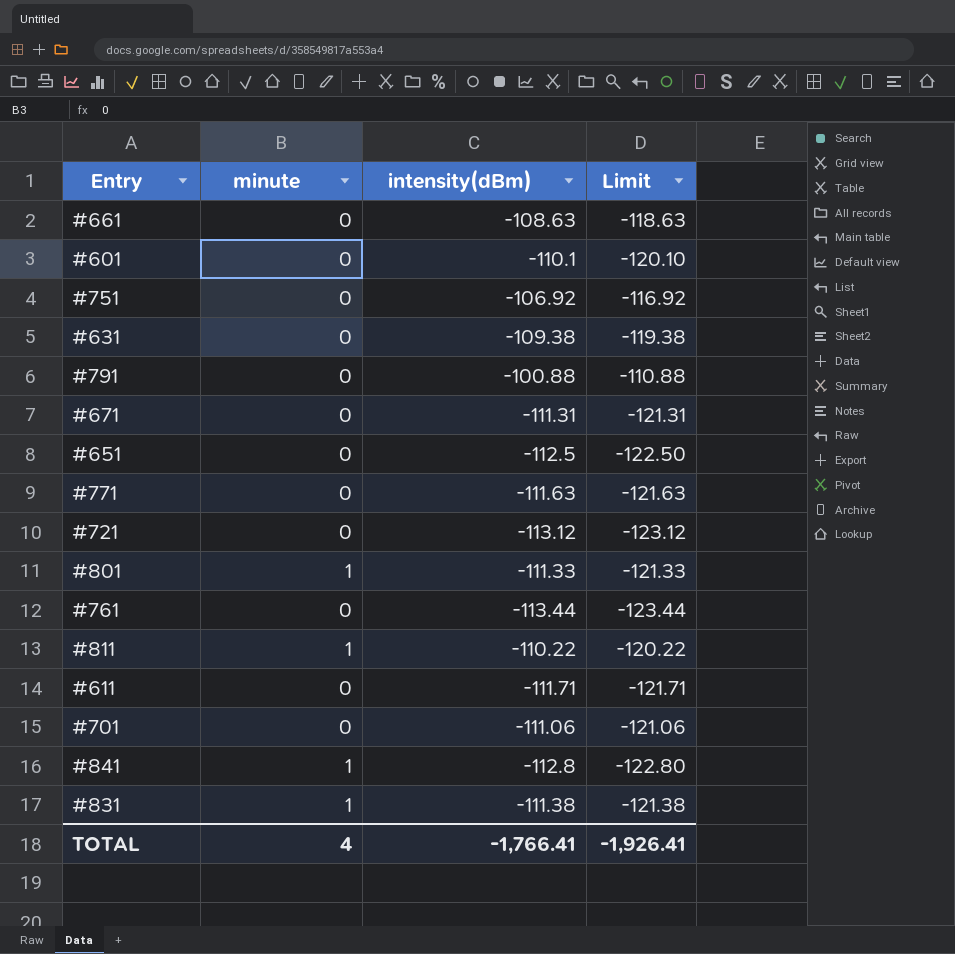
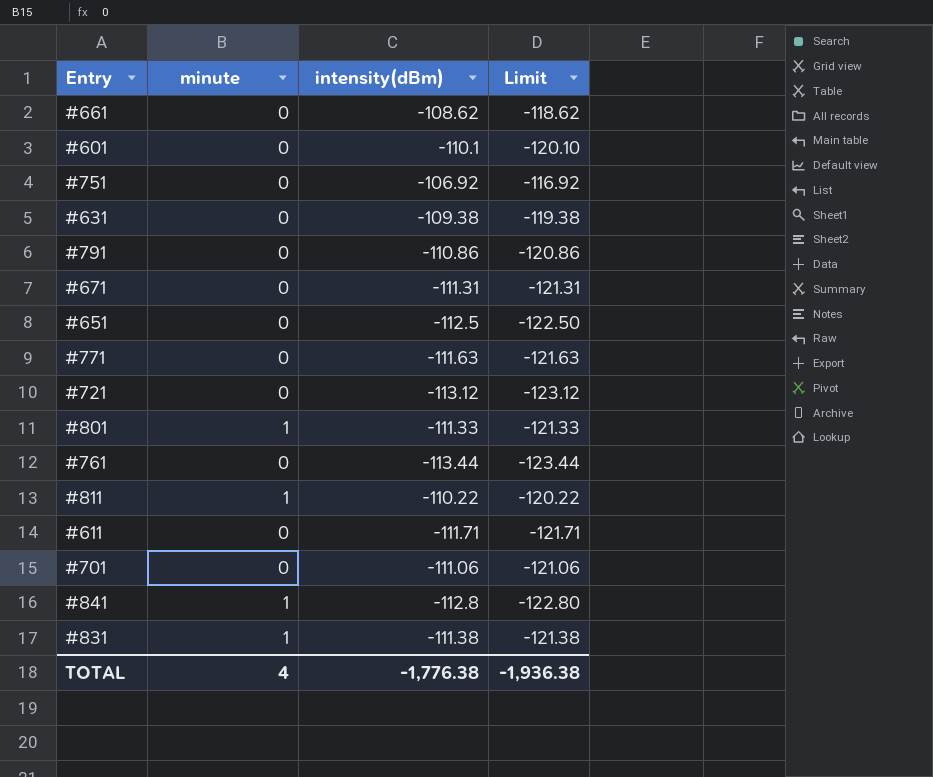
#661 | intensity(dBm): -108.63 -> -108.62
#661 | Limit: -118.63 -> -118.62
#791 | intensity(dBm): -100.88 -> -110.86
#791 | Limit: -110.88 -> -120.86
TOTAL | intensity(dBm): -1,766.41 -> -1,776.38
TOTAL | Limit: -1,926.41 -> -1,936.38

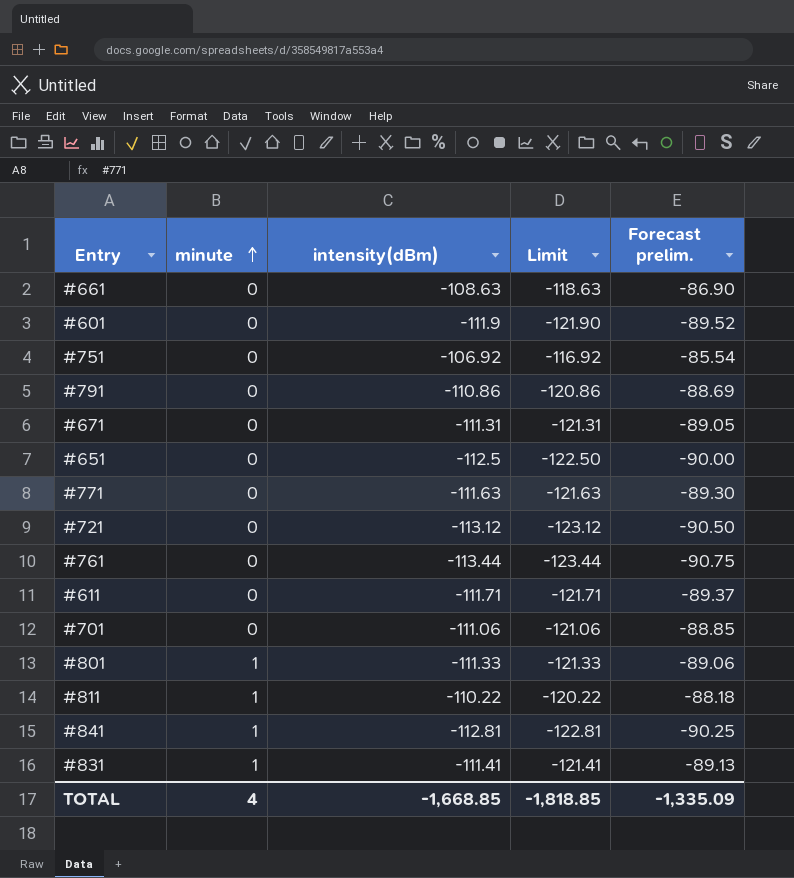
row order: none -> minute ascending
column Forecast prelim. | formula: none -> [intensity(dBm)] * 0.8
row #631: 0 | -109.38 | -119.38 -> none
#661 | intensity(dBm): -108.62 -> -108.63
#661 | Limit: -118.62 -> -118.63
#601 | intensity(dBm): -110.1 -> -111.9
#601 | Limit: -120.10 -> -121.90
#841 | intensity(dBm): -112.8 -> -112.81
#841 | Limit: -122.80 -> -122.81
#831 | intensity(dBm): -111.38 -> -111.41
#831 | Limit: -121.38 -> -121.41
TOTAL | intensity(dBm): -1,776.38 -> -1,668.85
TOTAL | Limit: -1,936.38 -> -1,818.85

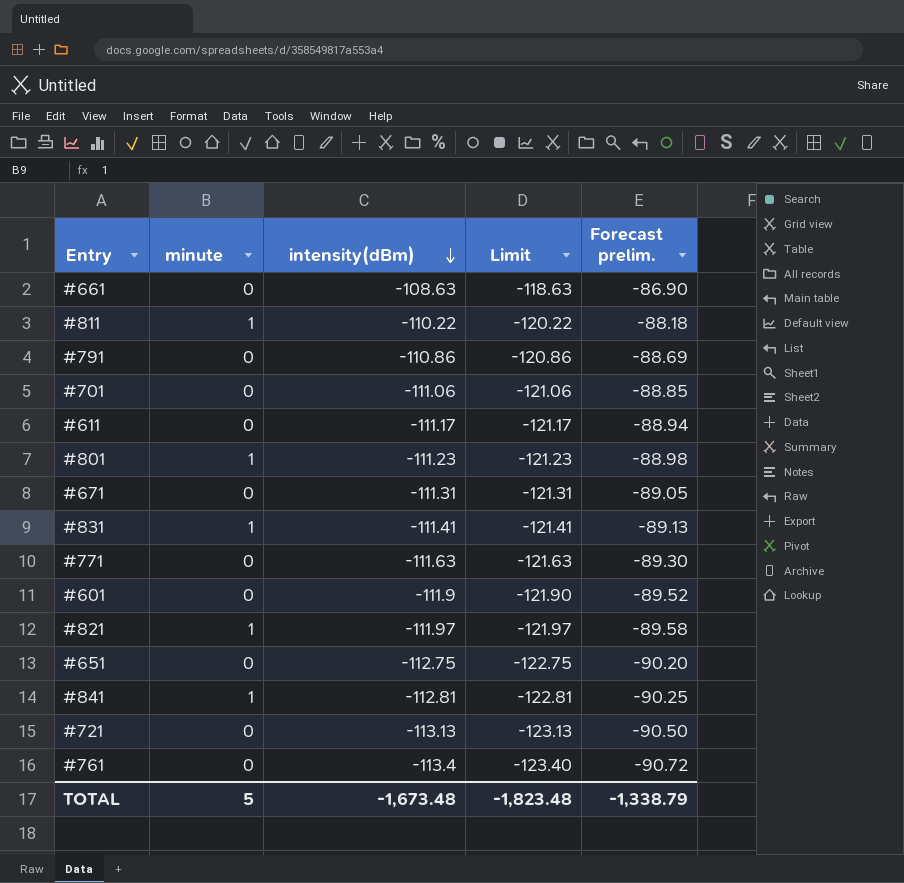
row order: minute ascending -> intensity(dBm) descending
row #751: 0 | -106.92 | -116.92 | -85.54 -> none
#611 | intensity(dBm): -111.71 -> -111.17
#611 | Limit: -121.71 -> -121.17
#611 | Forecast prelim.: -89.37 -> -88.94
#801 | intensity(dBm): -111.33 -> -111.23
#801 | Limit: -121.33 -> -121.23
#801 | Forecast prelim.: -89.06 -> -88.98
row #821: none -> 1 | -111.97 | -121.97 | -89.58
#651 | intensity(dBm): -112.5 -> -112.75
#651 | Limit: -122.50 -> -122.75
#651 | Forecast prelim.: -90.00 -> -90.20
#721 | intensity(dBm): -113.12 -> -113.13
#721 | Limit: -123.12 -> -123.13
#761 | intensity(dBm): -113.44 -> -113.4
#761 | Limit: -123.44 -> -123.40
#761 | Forecast prelim.: -90.75 -> -90.72
TOTAL | minute: 4 -> 5
TOTAL | intensity(dBm): -1,668.85 -> -1,673.48
TOTAL | Limit: -1,818.85 -> -1,823.48
TOTAL | Forecast prelim.: -1,335.09 -> -1,338.79

